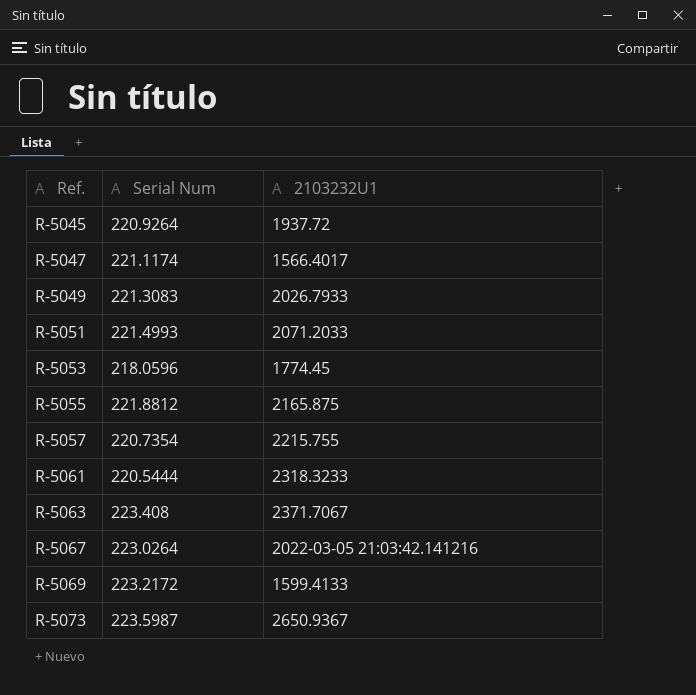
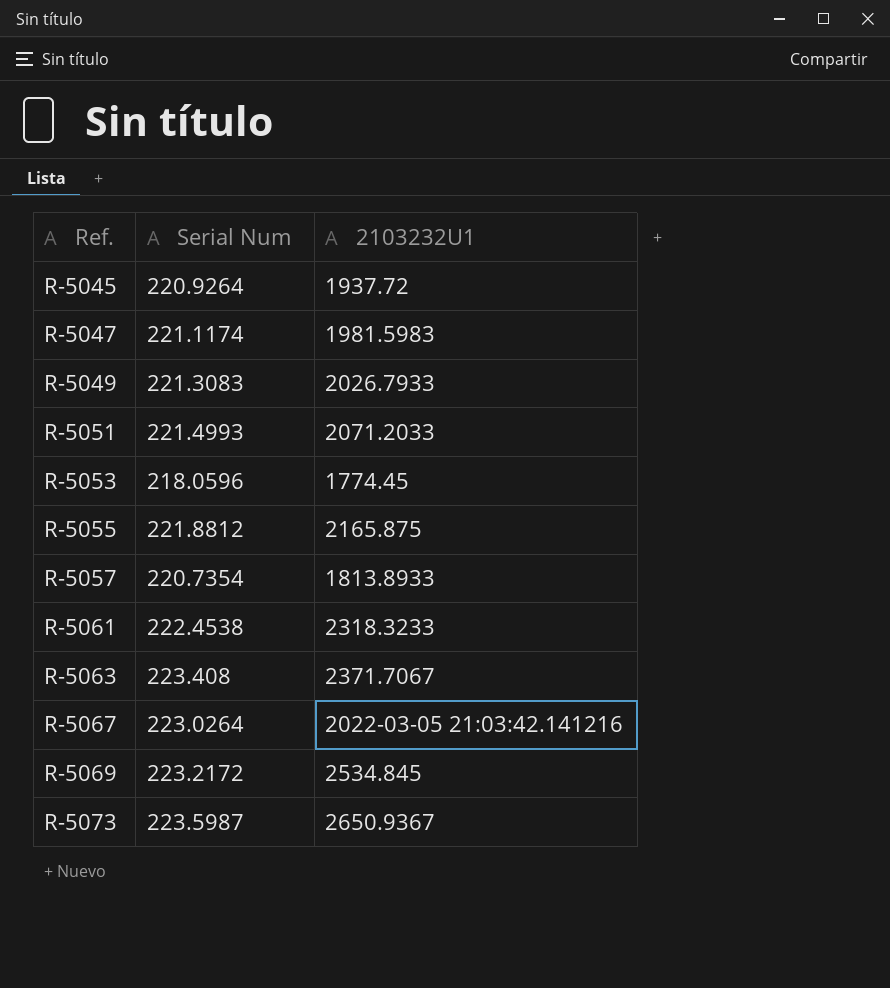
R-5047 | 2103232U1: 1566.4017 -> 1981.5983
R-5057 | 2103232U1: 2215.755 -> 1813.8933
R-5061 | Serial Num: 220.5444 -> 222.4538
R-5069 | 2103232U1: 1599.4133 -> 2534.845

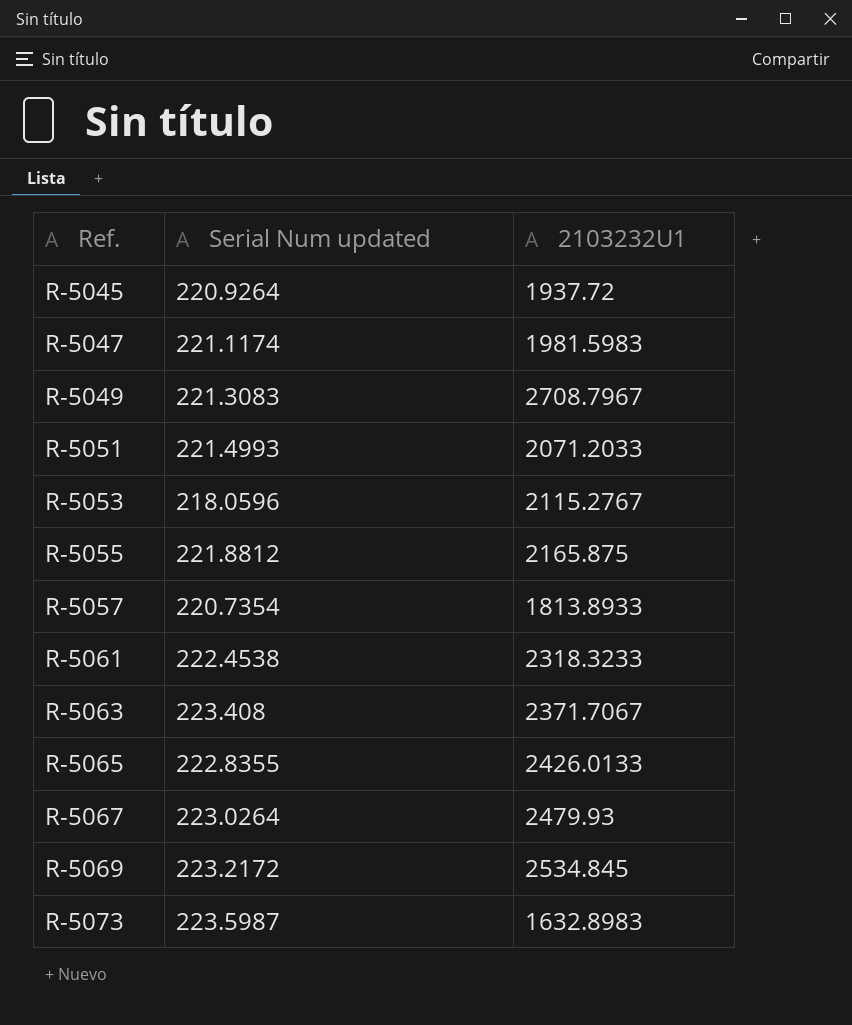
column name: Serial Num -> Serial Num updated
R-5049 | 2103232U1: 2026.7933 -> 2708.7967
R-5053 | 2103232U1: 1774.45 -> 2115.2767
row R-5065: none -> 222.8355 | 2426.0133
R-5067 | 2103232U1: 2022-03-05 21:03:42.141216 -> 2479.93
R-5073 | 2103232U1: 2650.9367 -> 1632.8983

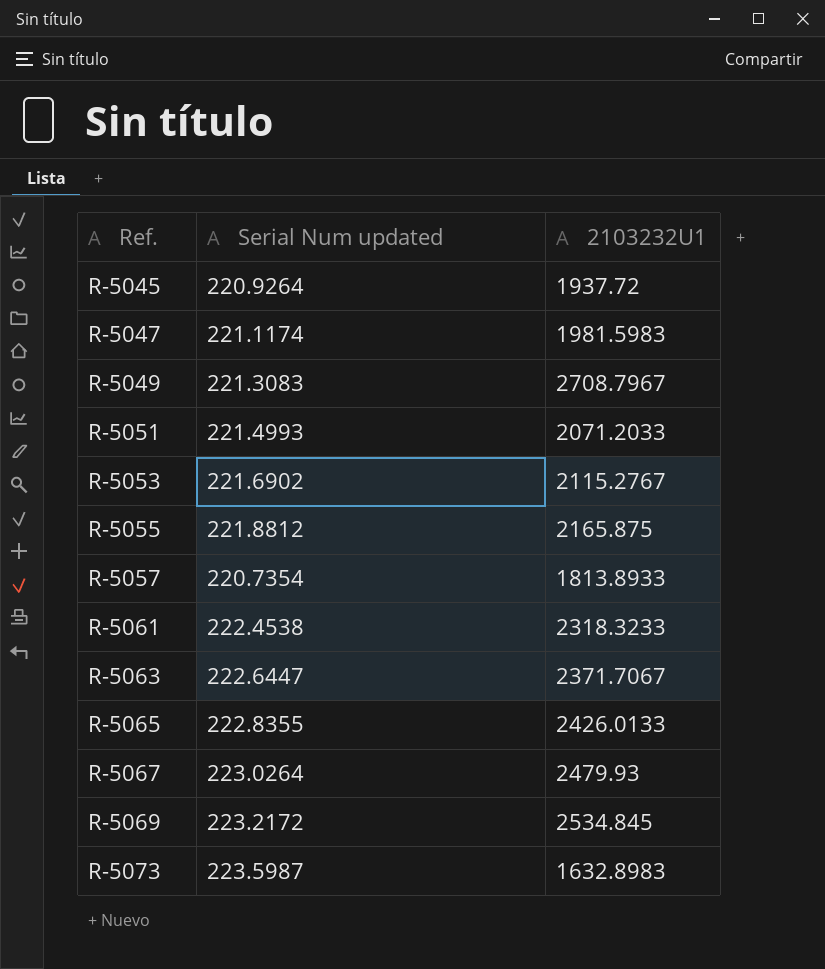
R-5053 | Serial Num updated: 218.0596 -> 221.6902
R-5063 | Serial Num updated: 223.408 -> 222.6447

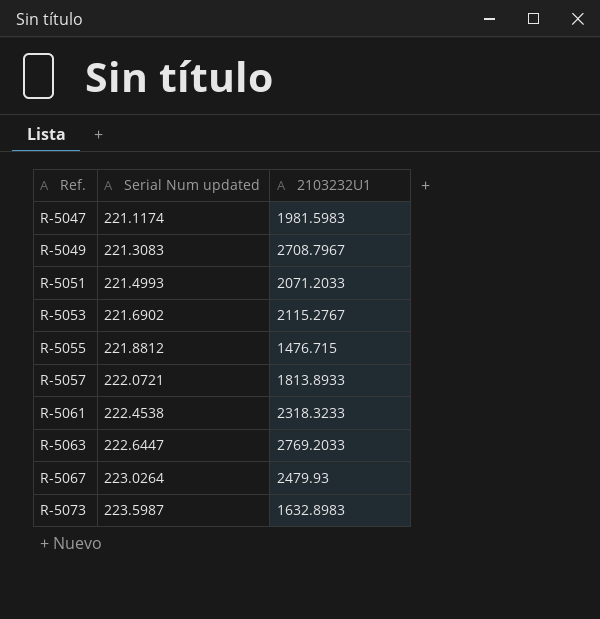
row R-5045: 220.9264 | 1937.72 -> none
row R-5065: 222.8355 | 2426.0133 -> none
row R-5069: 223.2172 | 2534.845 -> none
R-5055 | 2103232U1: 2165.875 -> 1476.715
R-5057 | Serial Num updated: 220.7354 -> 222.0721
R-5063 | 2103232U1: 2371.7067 -> 2769.2033

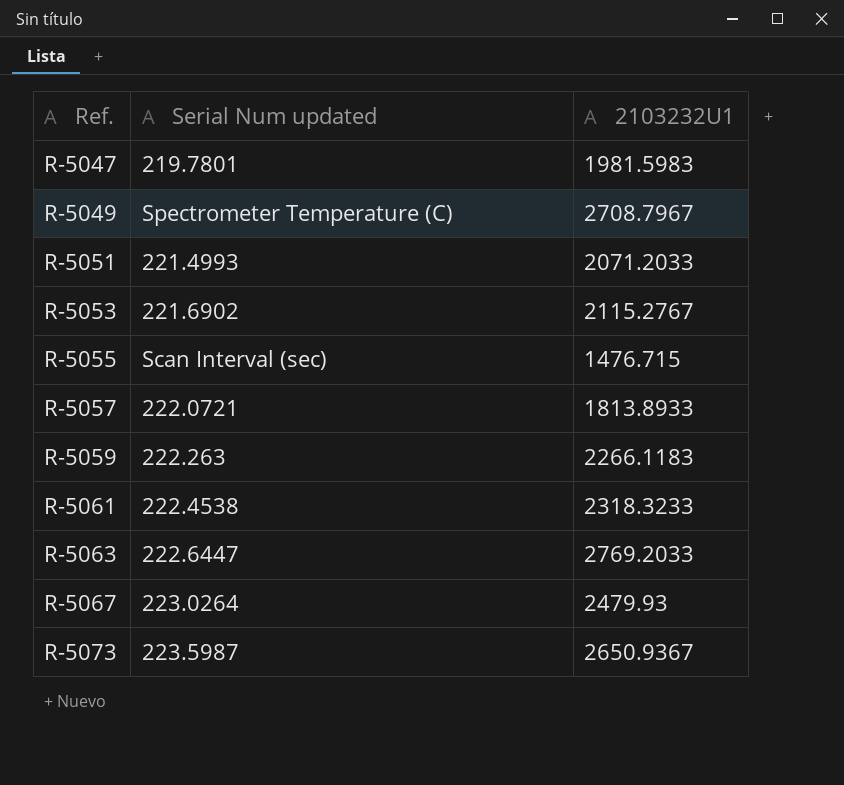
R-5047 | Serial Num updated: 221.1174 -> 219.7801
R-5049 | Serial Num updated: 221.3083 -> Spectrometer Temperature (C)
R-5055 | Serial Num updated: 221.8812 -> Scan Interval (sec)
row R-5059: none -> 222.263 | 2266.1183
R-5073 | 2103232U1: 1632.8983 -> 2650.9367

